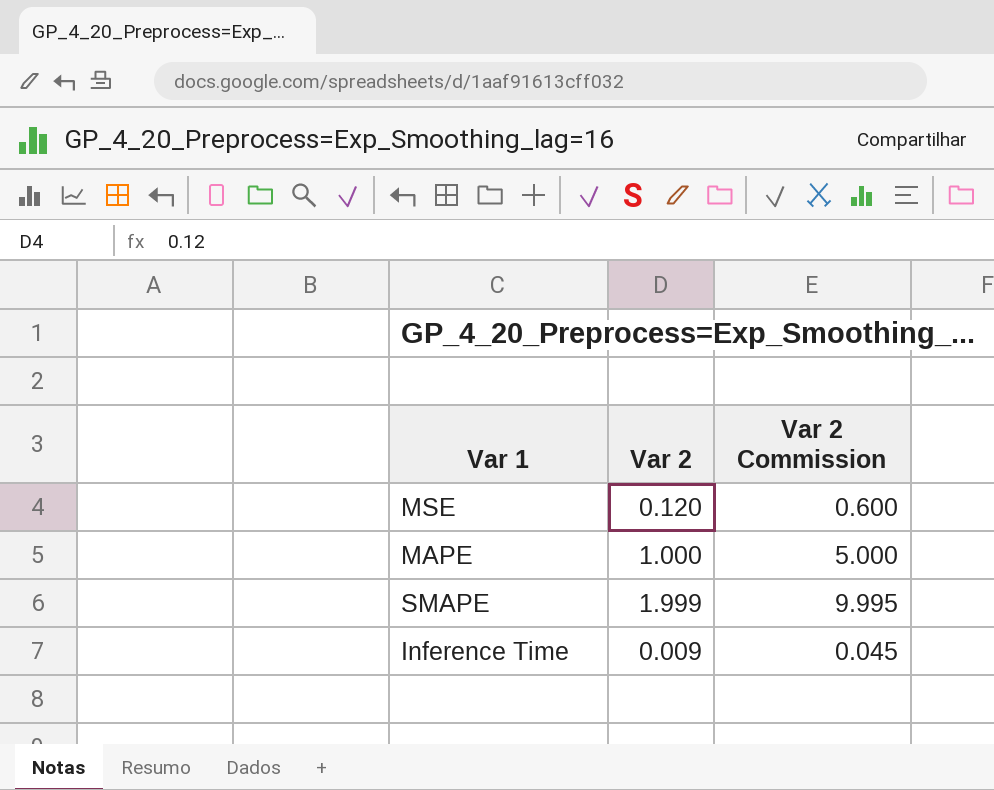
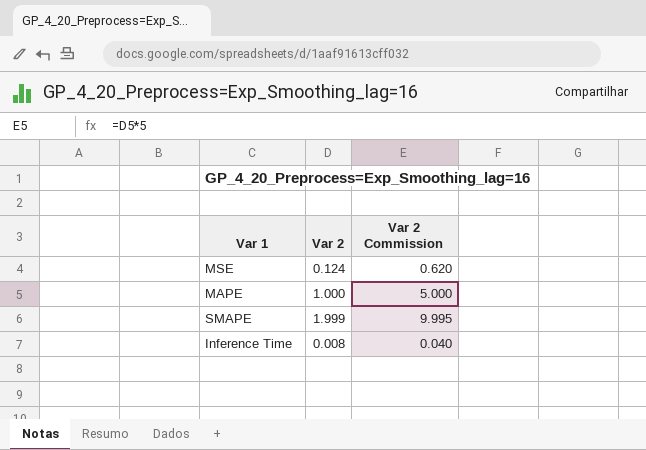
MSE | Var 2: 0.120 -> 0.124
MSE | Var 2 Commission: 0.600 -> 0.620
Inference Time | Var 2: 0.009 -> 0.008
Inference Time | Var 2 Commission: 0.045 -> 0.040

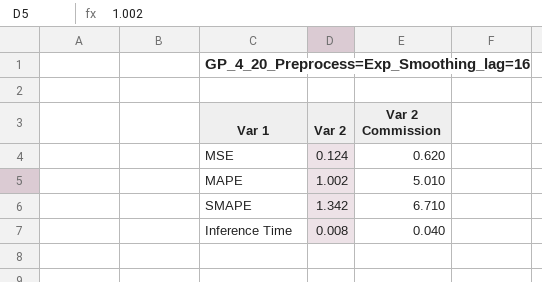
MAPE | Var 2: 1.000 -> 1.002
MAPE | Var 2 Commission: 5.000 -> 5.010
SMAPE | Var 2: 1.999 -> 1.342
SMAPE | Var 2 Commission: 9.995 -> 6.710

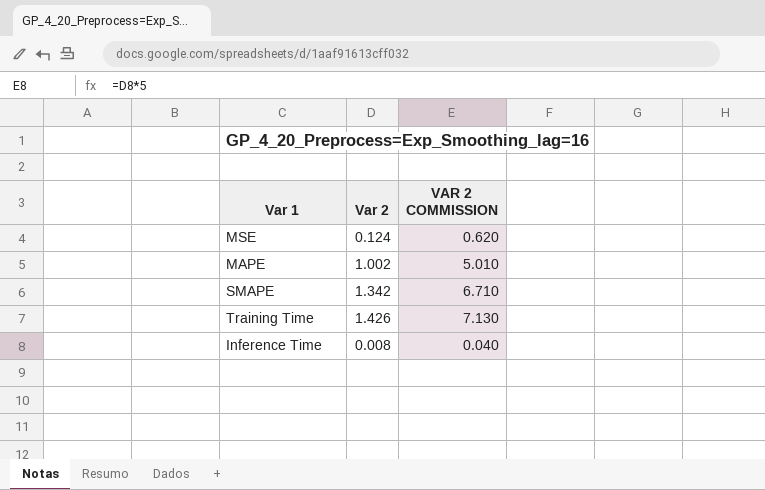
column name: Var 2 Commission -> VAR 2 COMMISSION
row Training Time: none -> 1.426 | 7.130

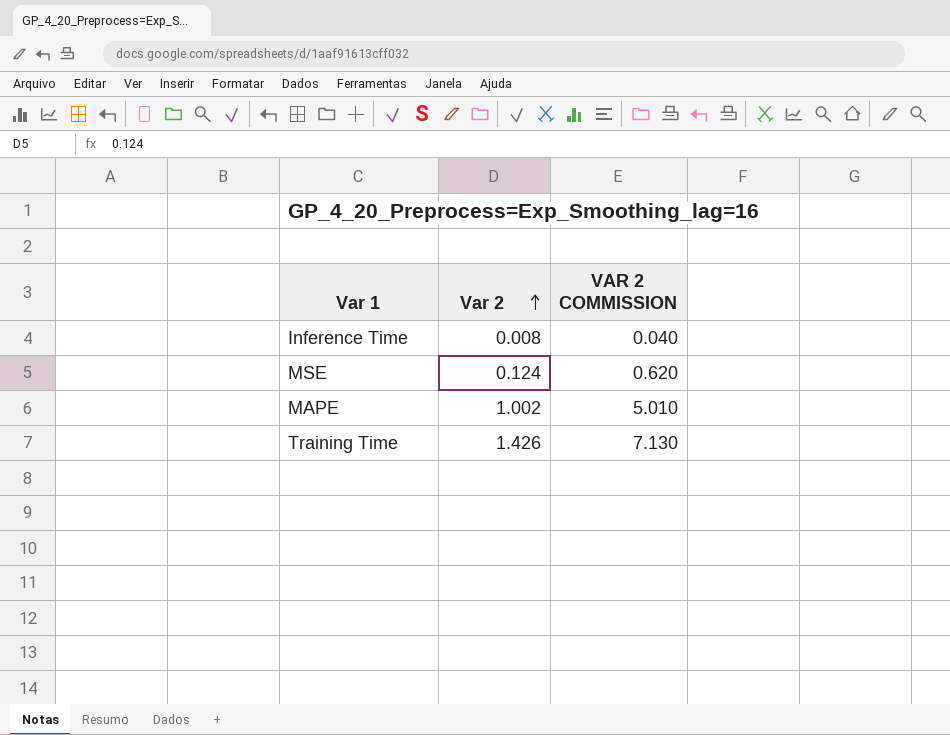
row order: none -> Var 2 ascending
row SMAPE: 1.342 | 6.710 -> none

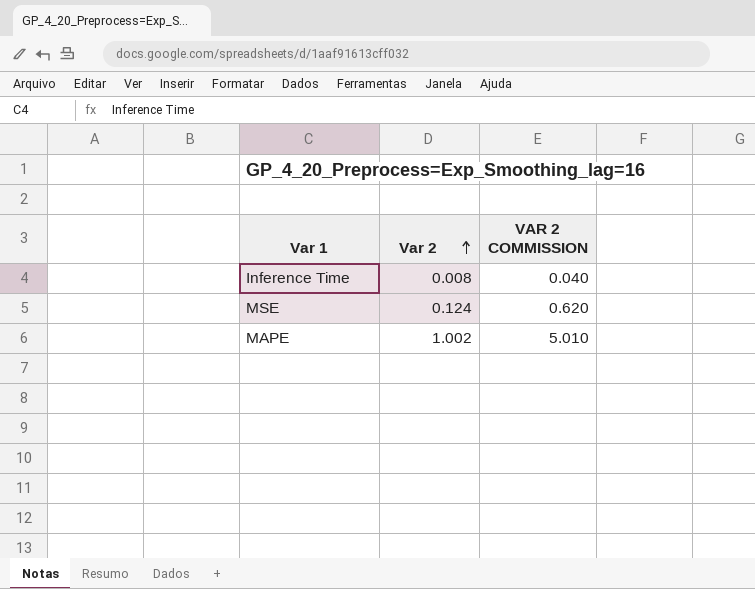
row Training Time: 1.426 | 7.130 -> none

